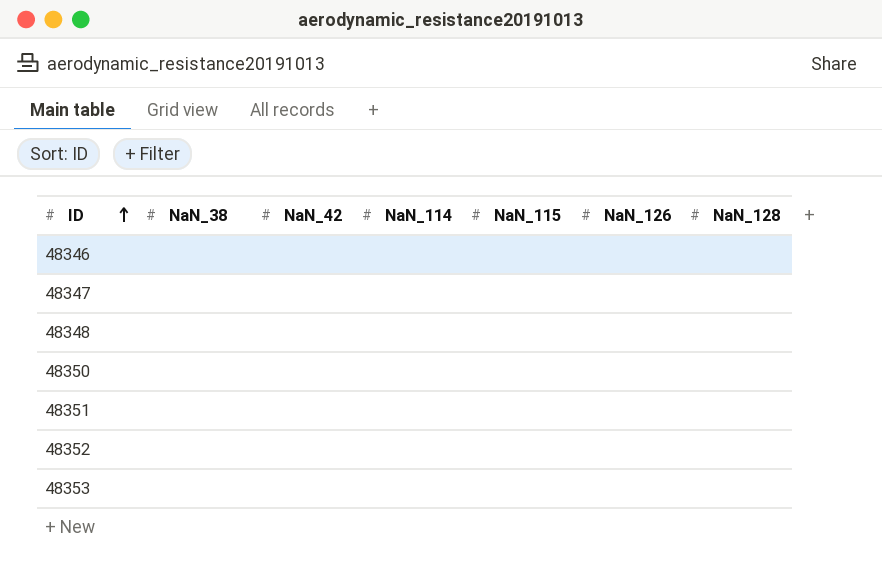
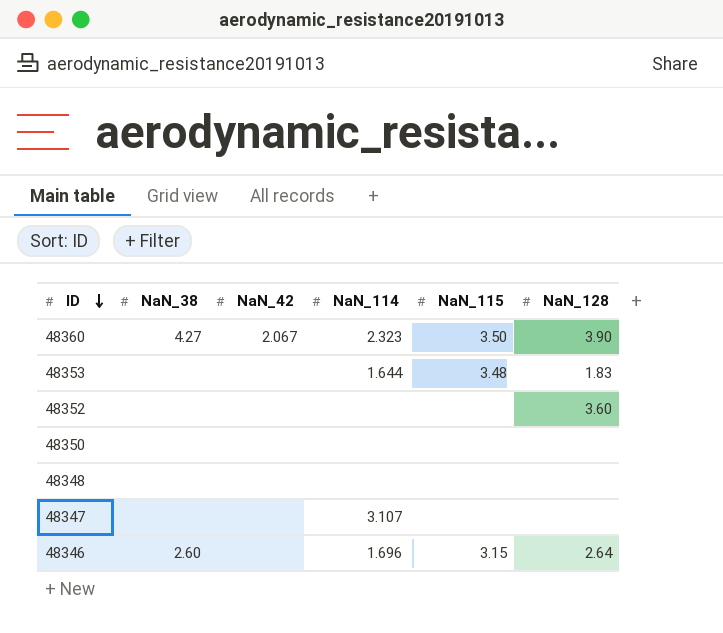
row order: ID ascending -> ID descending
column NaN_126 | position: 6 -> none
row 48351: none | none | none | none | none | none -> none
row 48360: none -> 4.27 | 2.067 | 2.323 | 3.50 | 3.90
48353 | NaN_114: none -> 1.644
48353 | NaN_115: none -> 3.48
48353 | NaN_128: none -> 1.83
48352 | NaN_128: none -> 3.60
48347 | NaN_114: none -> 3.107
48346 | NaN_38: none -> 2.60
48346 | NaN_114: none -> 1.696
48346 | NaN_115: none -> 3.15
48346 | NaN_128: none -> 2.64

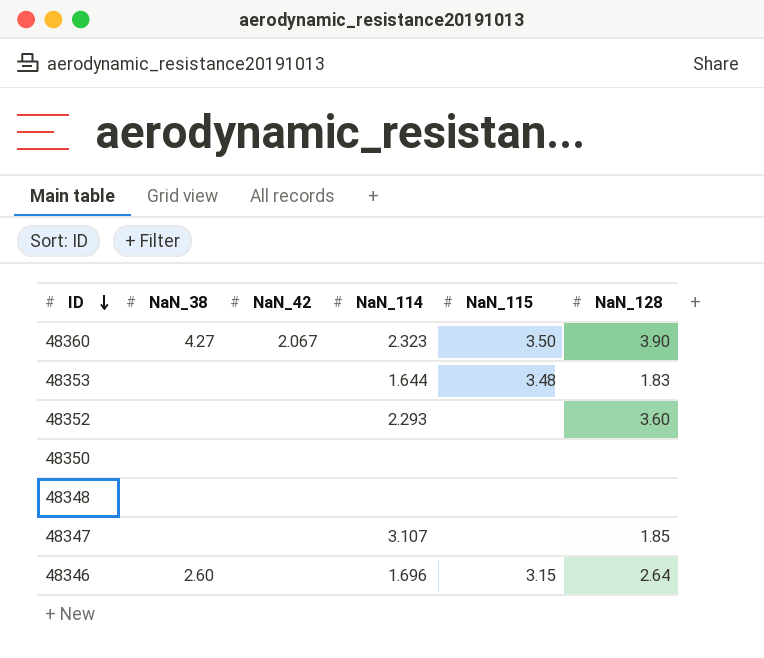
48352 | NaN_114: none -> 2.293
48347 | NaN_128: none -> 1.85

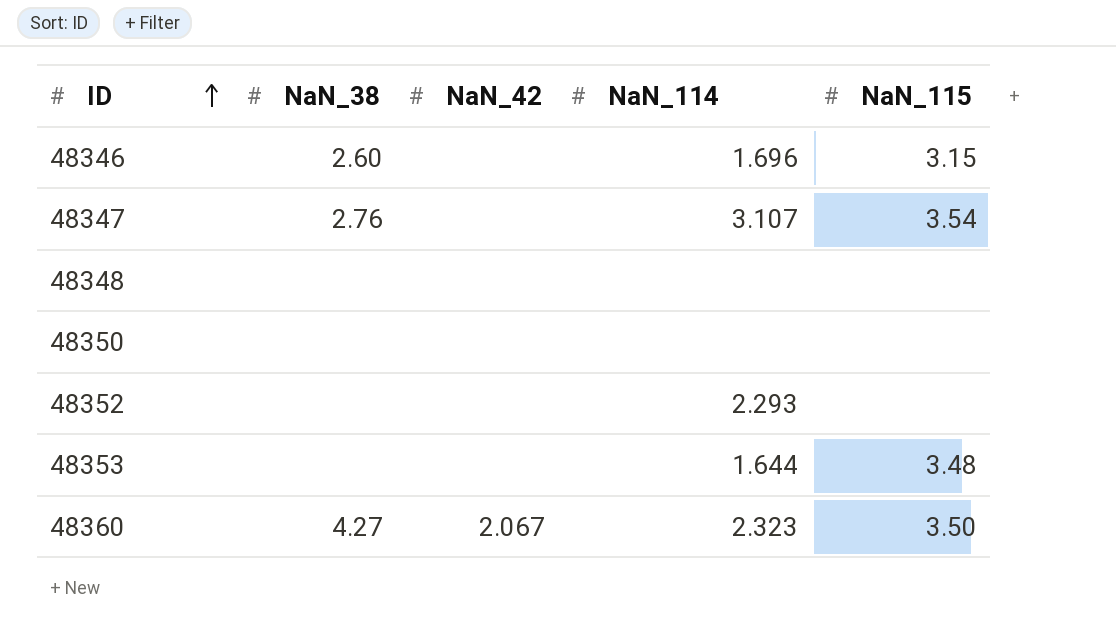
row order: ID descending -> ID ascending
column NaN_128 | position: 6 -> none
48347 | NaN_38: none -> 2.76
48347 | NaN_115: none -> 3.54

